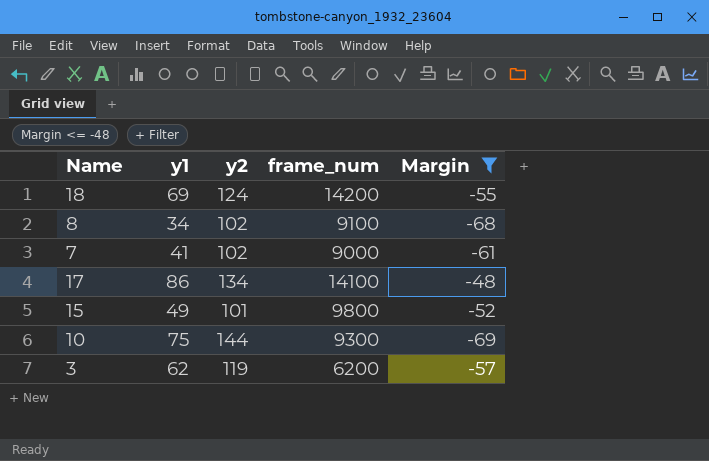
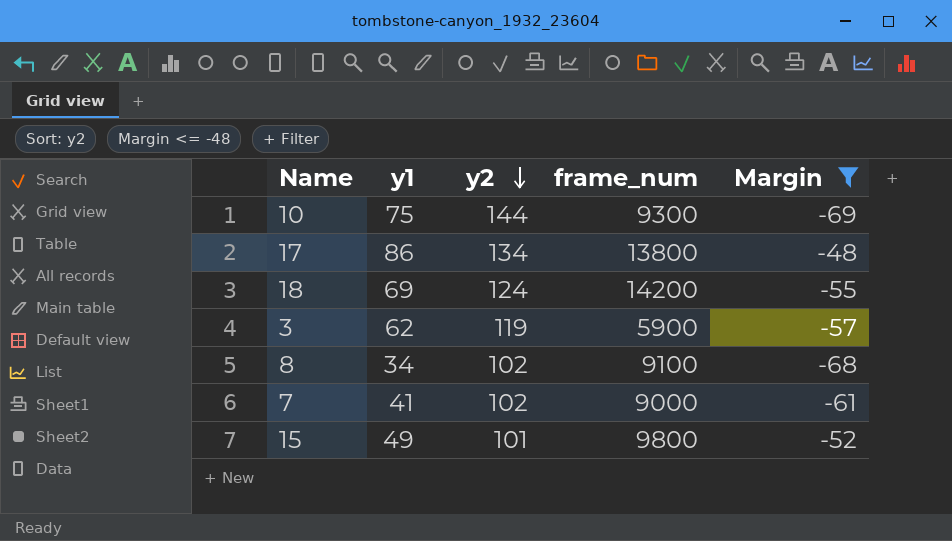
row order: none -> y2 descending
17 | frame_num: 14100 -> 13800
3 | frame_num: 6200 -> 5900

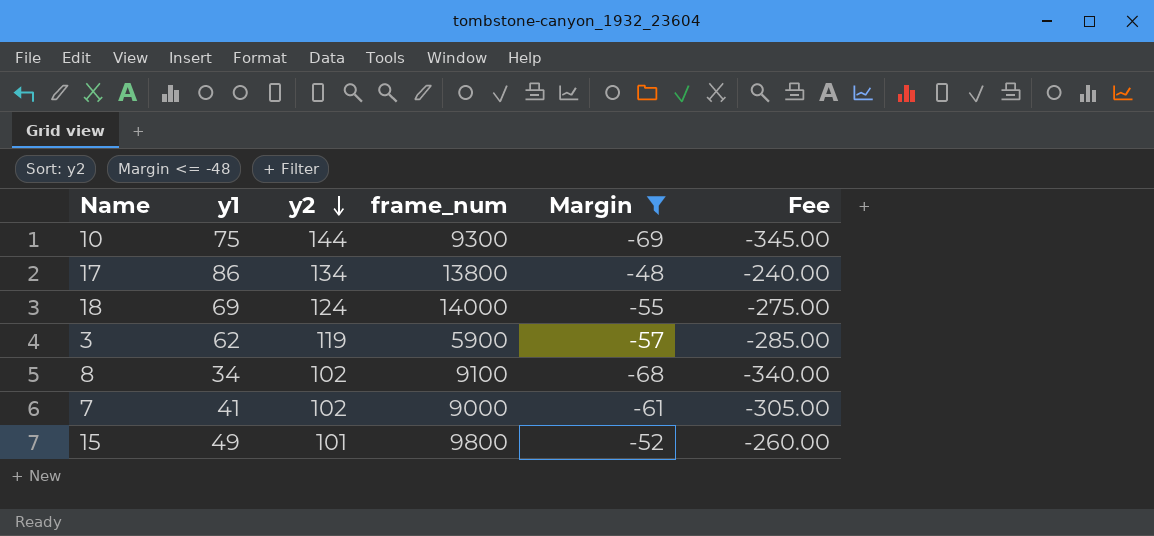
column Fee | formula: none -> [Margin] * 5
18 | frame_num: 14200 -> 14000

